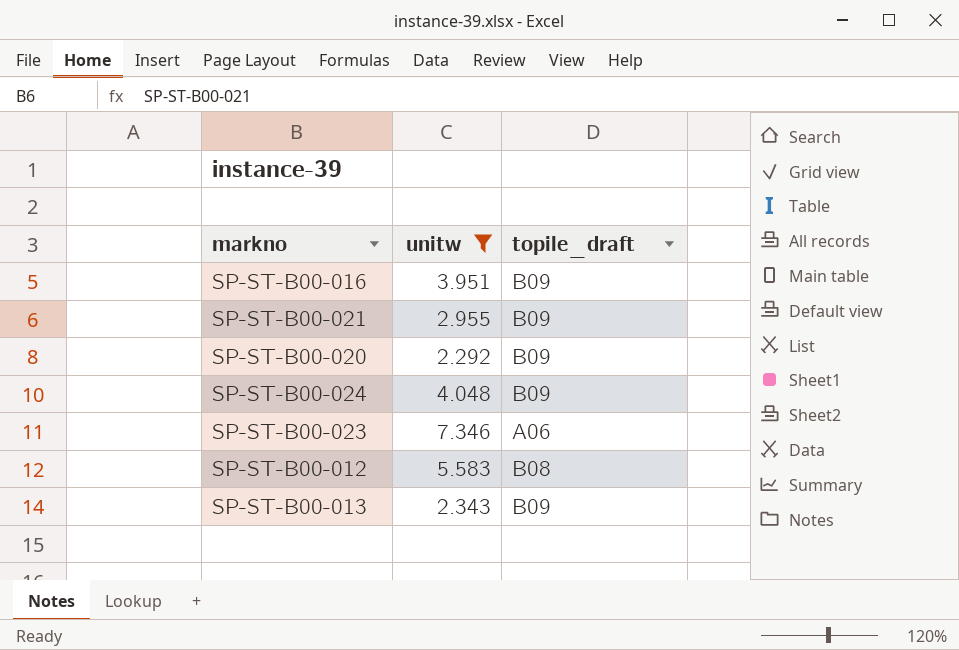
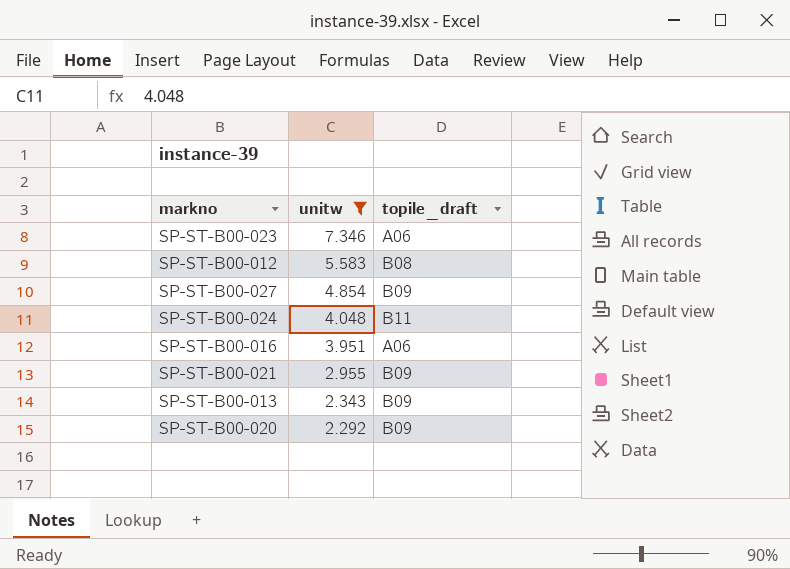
row order: none -> unitw descending
row SP-ST-B00-027: none -> 4.854 | B09
SP-ST-B00-024 | topile_draft: B09 -> B11
SP-ST-B00-016 | topile_draft: B09 -> A06

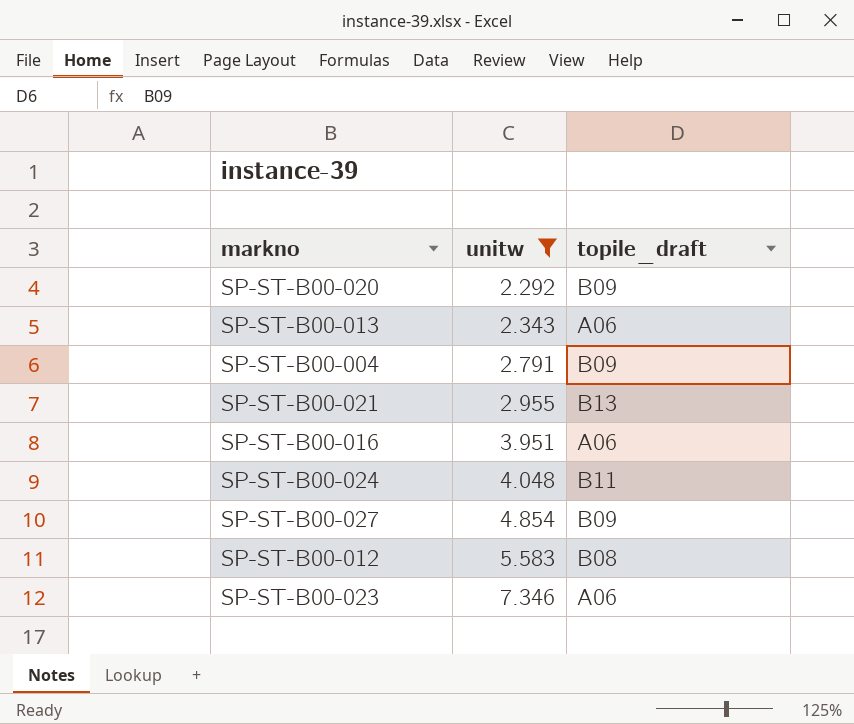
row order: unitw descending -> unitw ascending
SP-ST-B00-013 | topile_draft: B09 -> A06
row SP-ST-B00-004: none -> 2.791 | B09
SP-ST-B00-021 | topile_draft: B09 -> B13

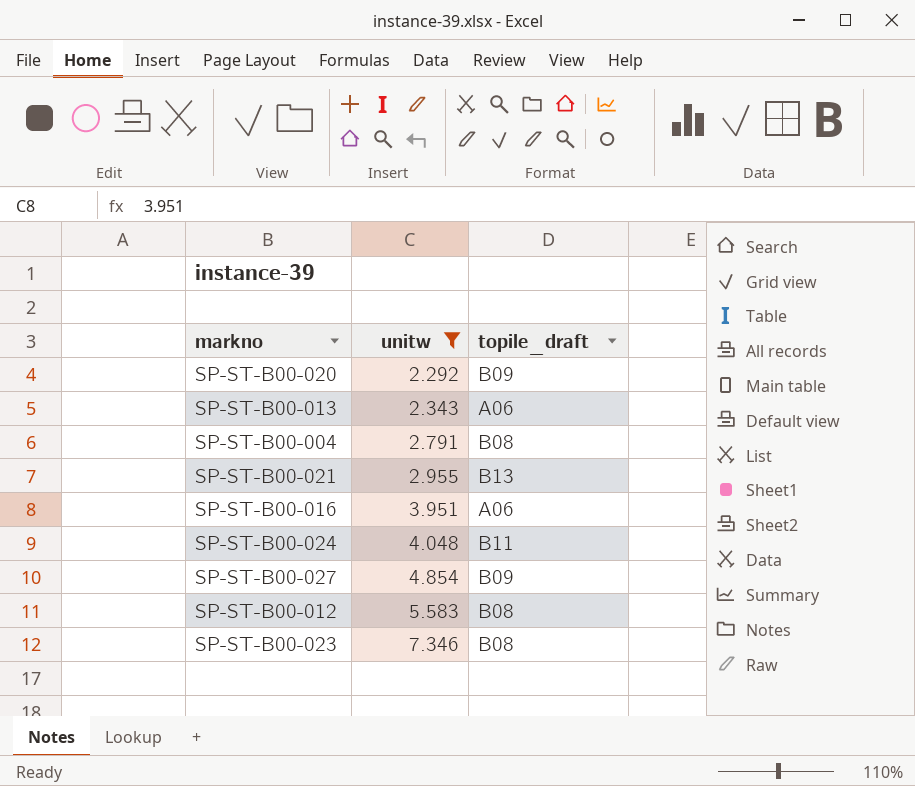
SP-ST-B00-004 | topile_draft: B09 -> B08
SP-ST-B00-023 | topile_draft: A06 -> B08

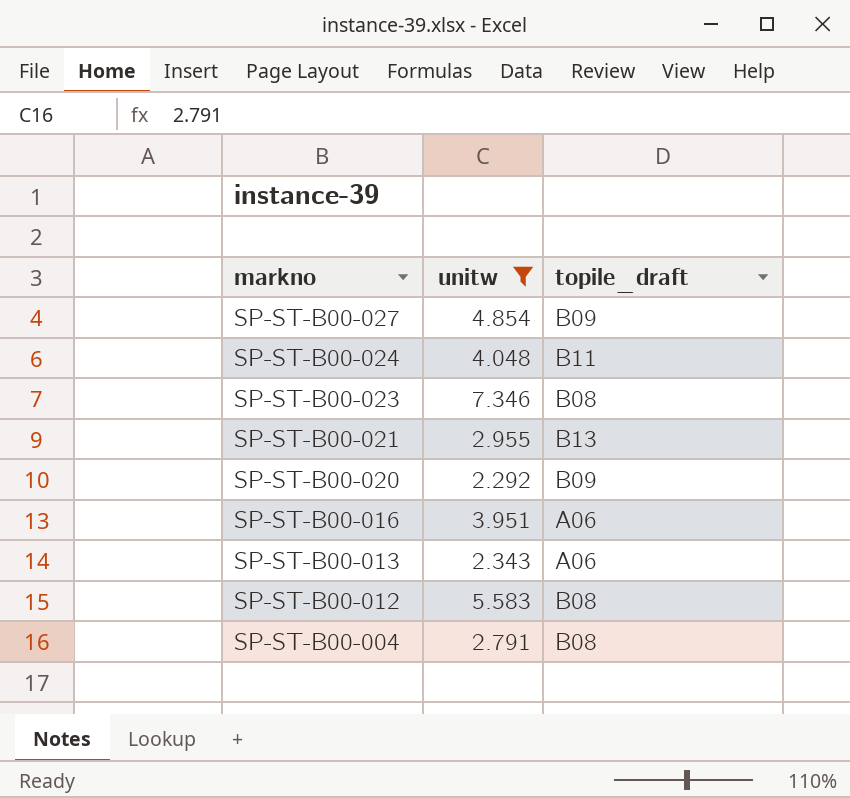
row order: unitw ascending -> markno descending

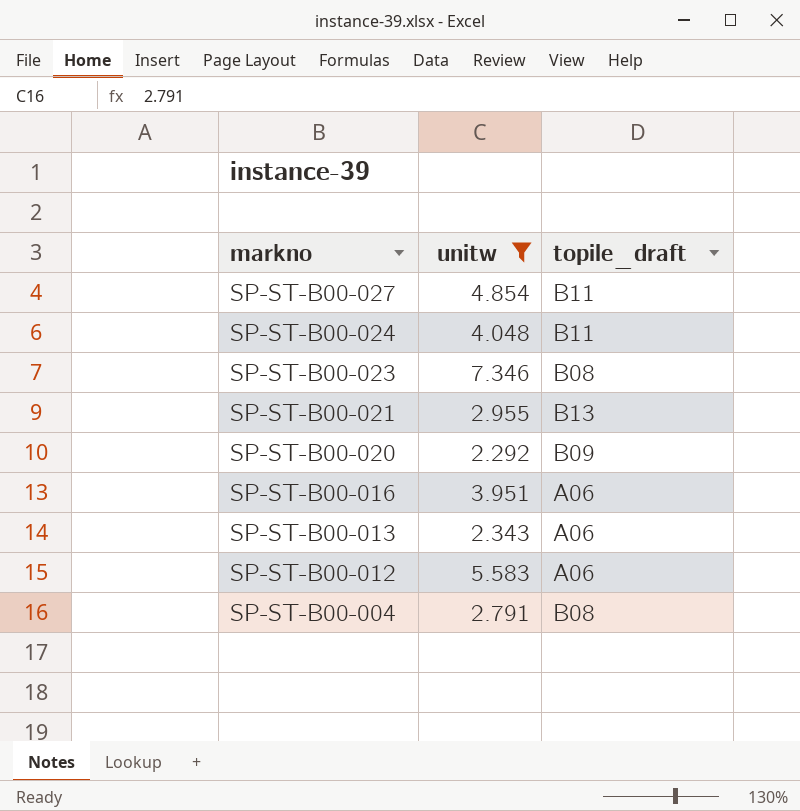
SP-ST-B00-027 | topile_draft: B09 -> B11
SP-ST-B00-012 | topile_draft: B08 -> A06

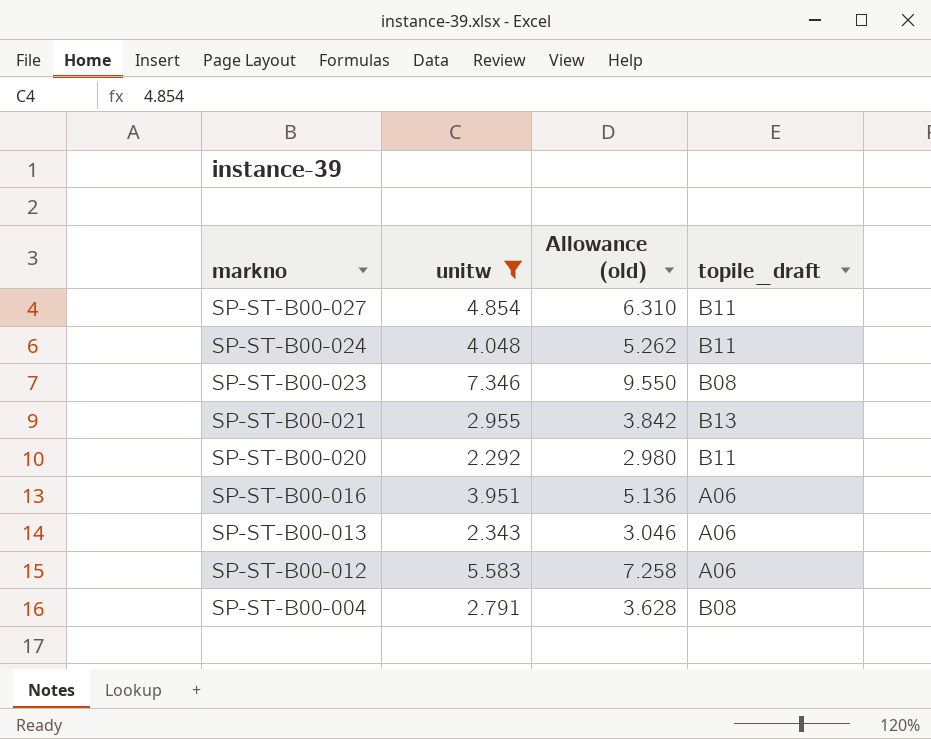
column Allowance (old) | formula: none -> [unitw] * 1.3
SP-ST-B00-020 | topile_draft: B09 -> B11

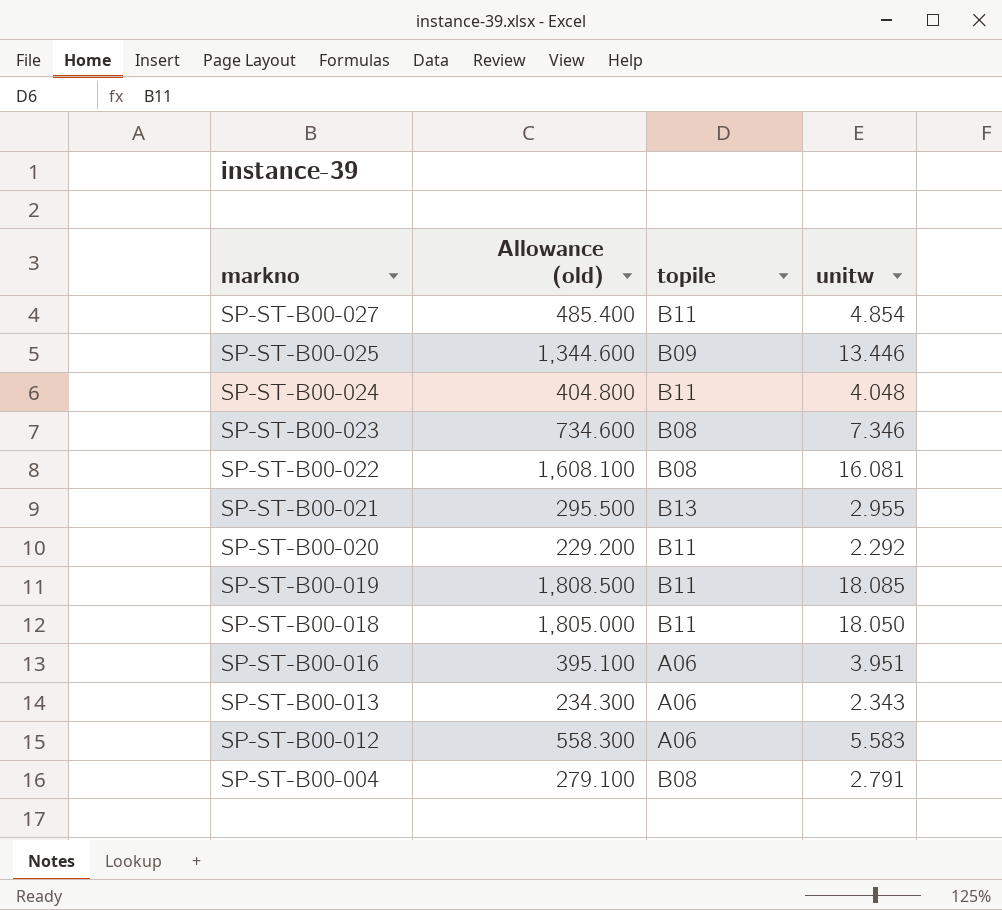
filter: unitw <= 7.346 -> none
column Allowance (old) | formula: [unitw] * 1.3 -> [unitw] * 100
column name: topile_draft -> topile
column unitw | position: 2 -> 4

